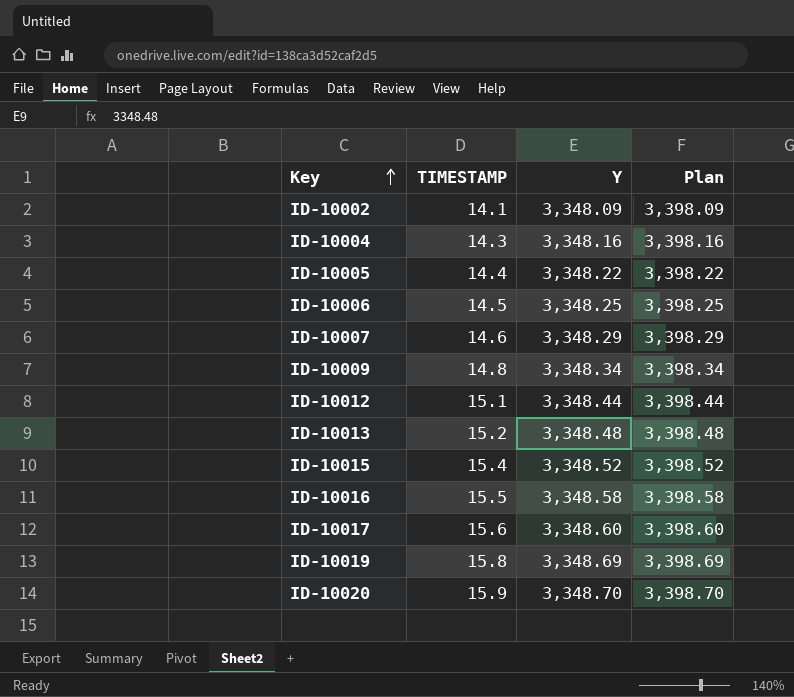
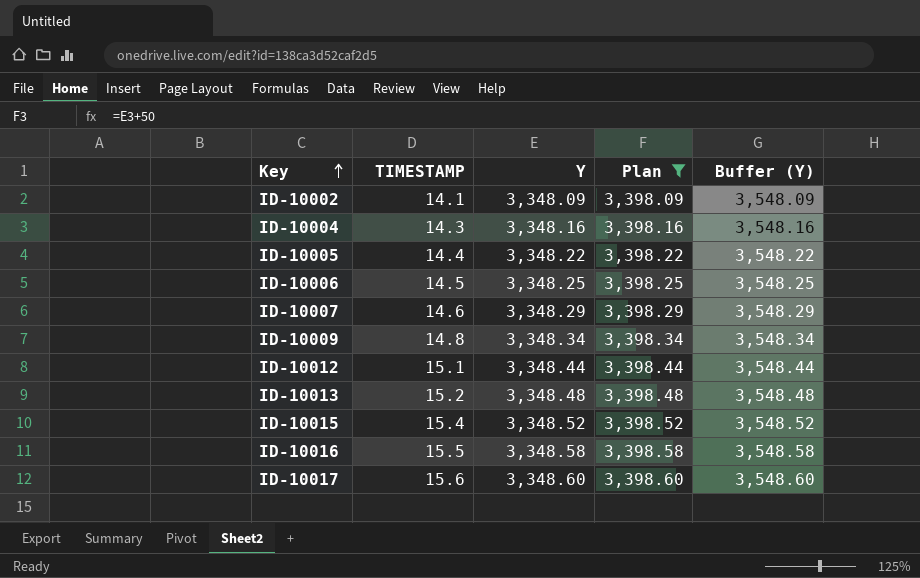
filter: none -> Plan <= 3,398.60
column Buffer (Y) | formula: none -> [Y] + 200

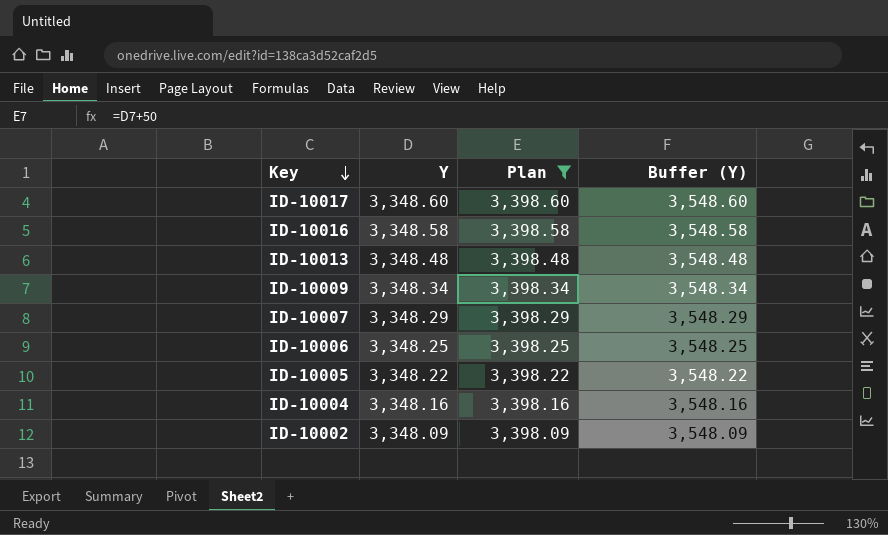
row order: Key ascending -> Key descending
column TIMESTAMP | position: 2 -> none
row ID-10012: 15.1 | 3,348.44 | 3,398.44 | 3,548.44 -> none
row ID-10015: 15.4 | 3,348.52 | 3,398.52 | 3,548.52 -> none

